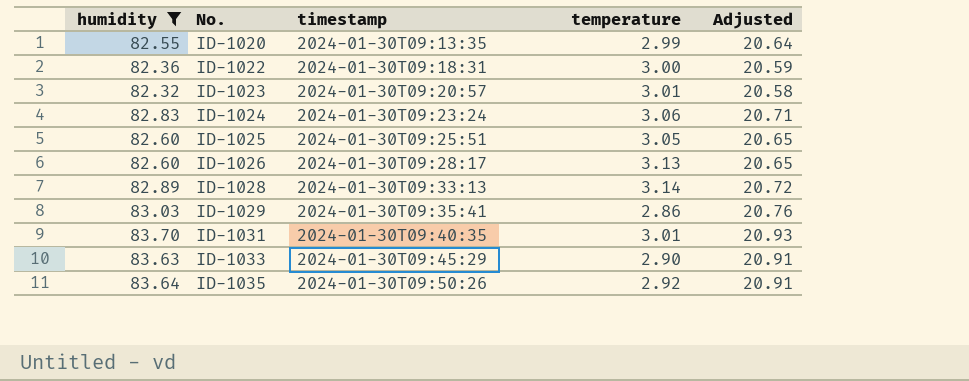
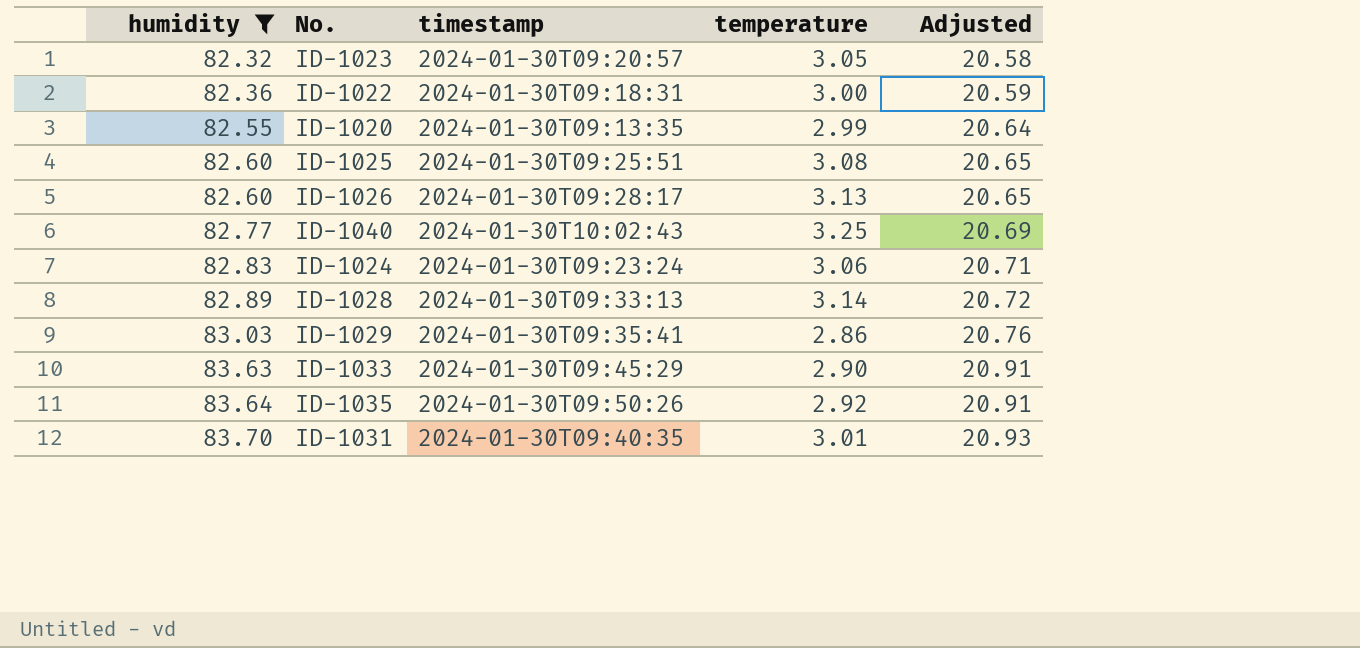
row order: No. ascending -> humidity ascending
ID-1023 | temperature: 3.01 -> 3.05
ID-1025 | temperature: 3.05 -> 3.08
row ID-1040: none -> 82.77 | 2024-01-30T10:02:43 | 3.25 | 20.69

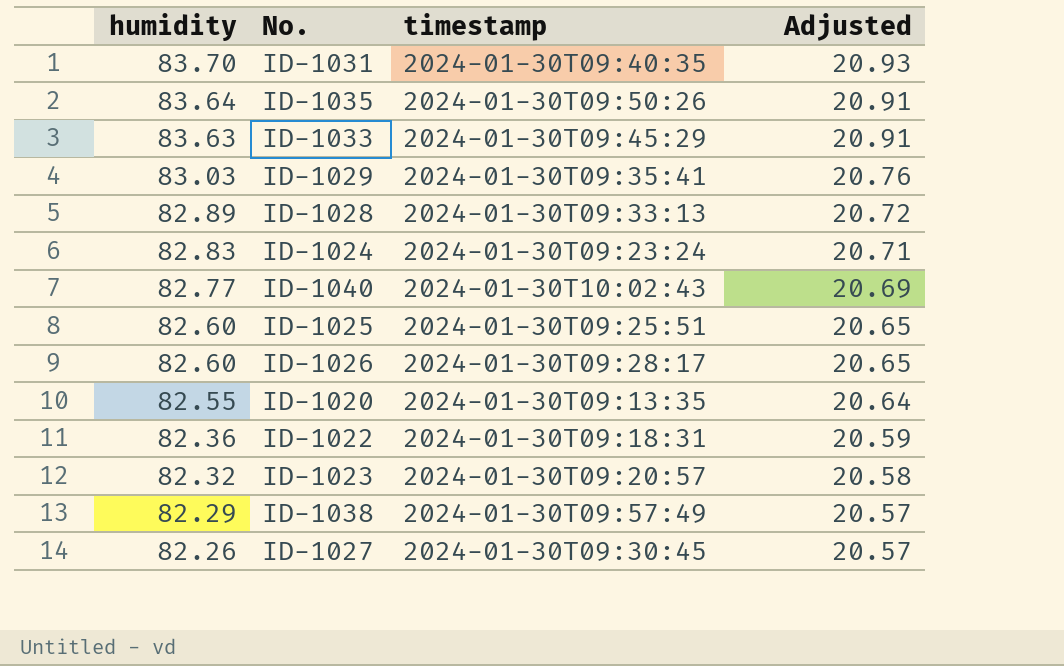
filter: humidity >= 82.32 -> none
row order: humidity ascending -> humidity descending
column temperature | position: 4 -> none

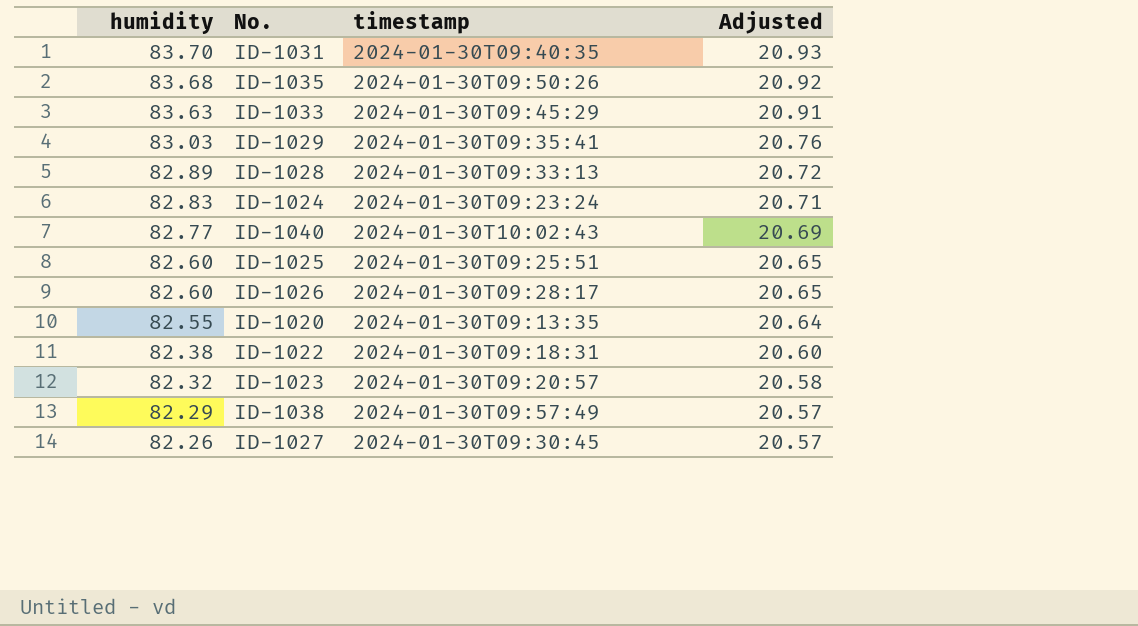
ID-1035 | humidity: 83.64 -> 83.68
ID-1035 | Adjusted: 20.91 -> 20.92
ID-1022 | humidity: 82.36 -> 82.38
ID-1022 | Adjusted: 20.59 -> 20.60

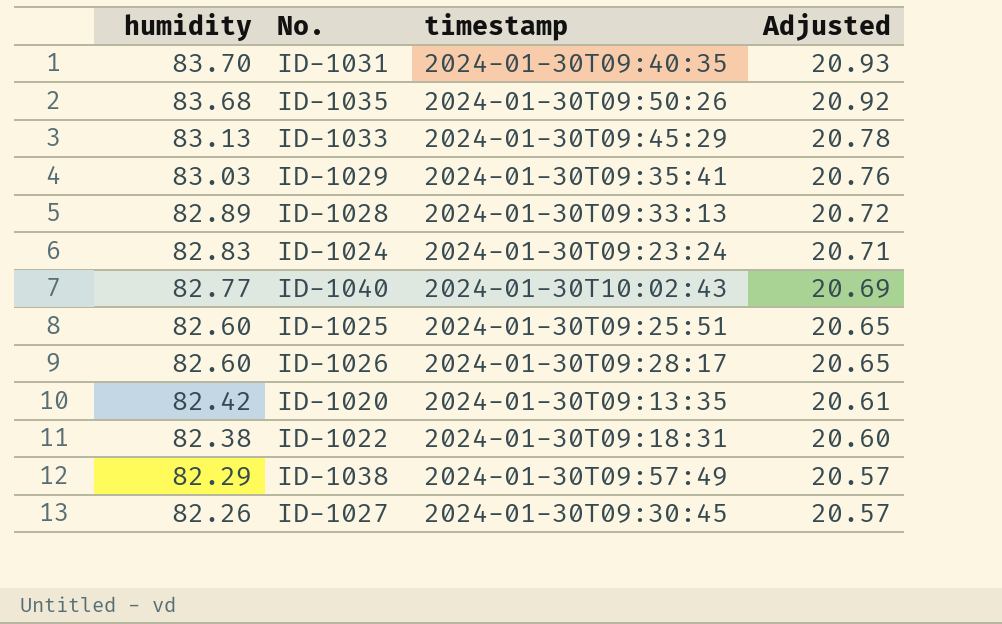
row ID-1023: 82.32 | 2024-01-30T09:20:57 | 20.58 -> none
ID-1033 | humidity: 83.63 -> 83.13
ID-1033 | Adjusted: 20.91 -> 20.78
ID-1020 | humidity: 82.55 -> 82.42
ID-1020 | Adjusted: 20.64 -> 20.61

